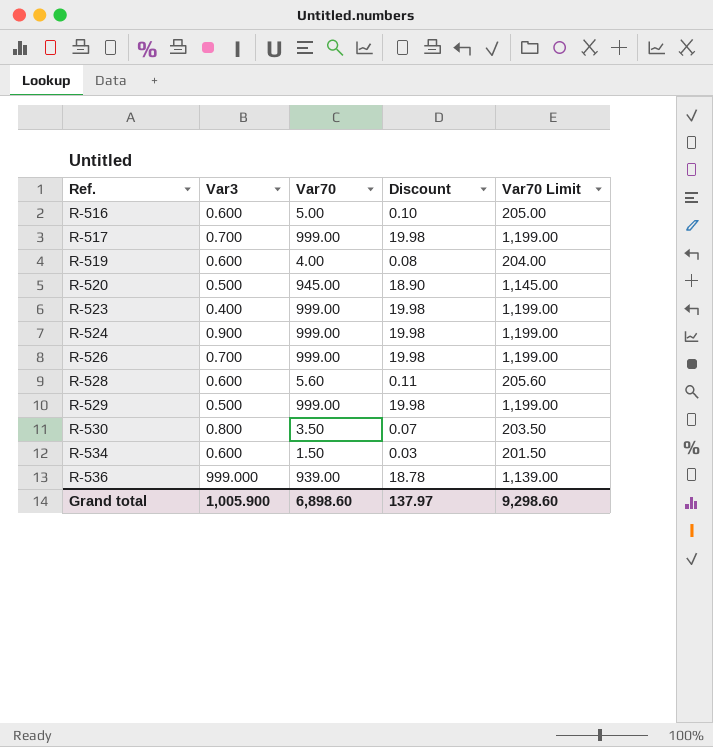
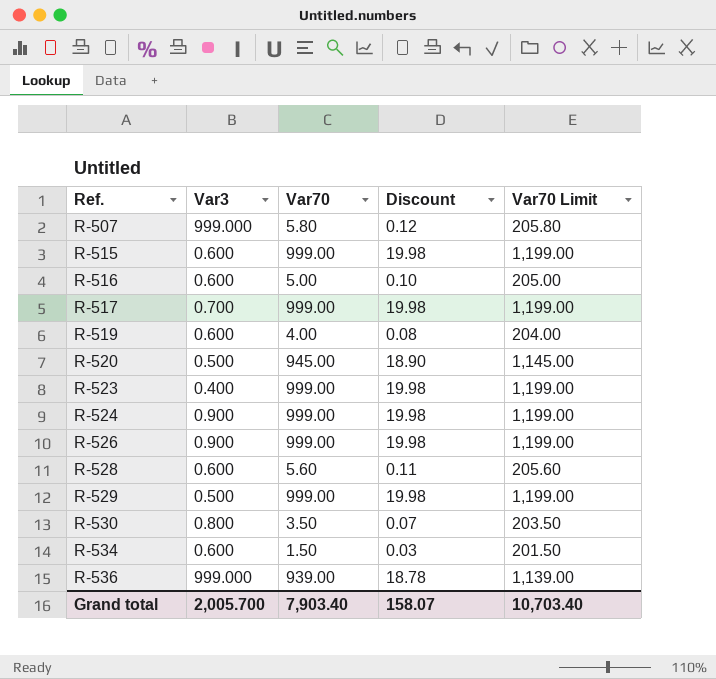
row R-507: none -> 999.000 | 5.80 | 0.12 | 205.80
row R-515: none -> 0.600 | 999.00 | 19.98 | 1,199.00
R-526 | Var3: 0.700 -> 0.900
Grand total | Var3: 1,005.900 -> 2,005.700
Grand total | Var70: 6,898.60 -> 7,903.40
Grand total | Discount: 137.97 -> 158.07
Grand total | Var70 Limit: 9,298.60 -> 10,703.40

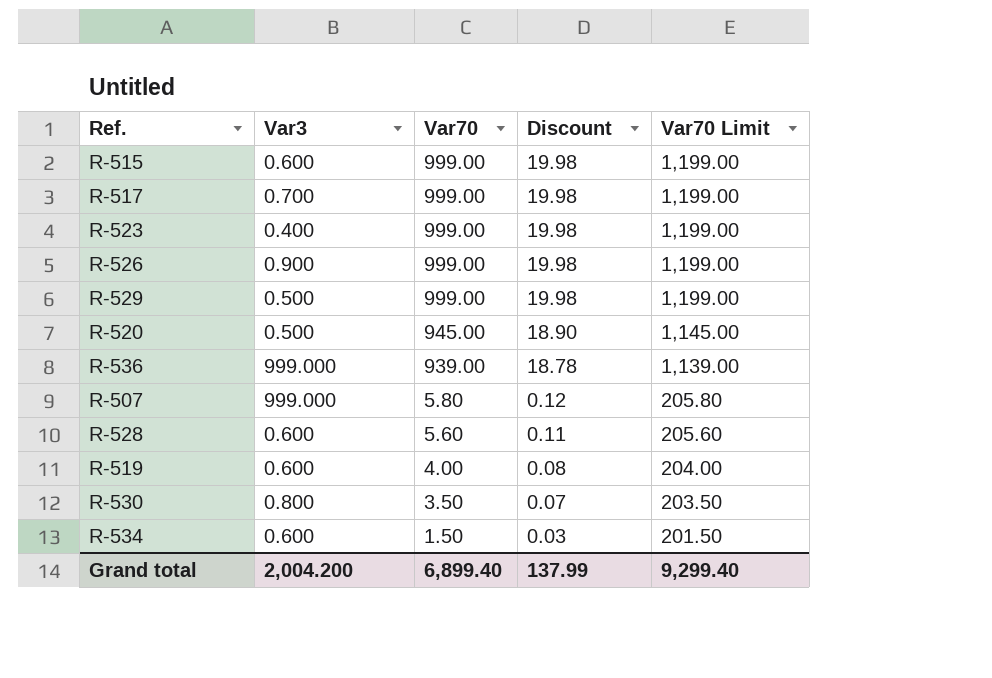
row order: Ref. ascending -> Var70 descending
row R-516: 0.600 | 5.00 | 0.10 | 205.00 -> none
row R-524: 0.900 | 999.00 | 19.98 | 1,199.00 -> none
Grand total | Var3: 2,005.700 -> 2,004.200
Grand total | Var70: 7,903.40 -> 6,899.40
Grand total | Discount: 158.07 -> 137.99
Grand total | Var70 Limit: 10,703.40 -> 9,299.40

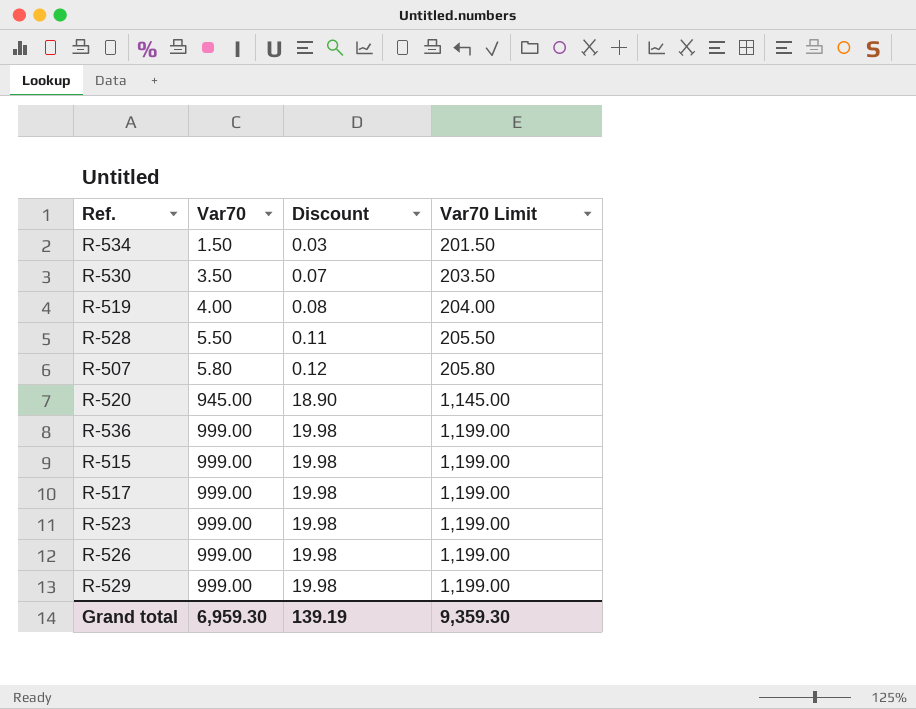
row order: Var70 descending -> Var70 ascending
column Var3 | position: 2 -> none
R-528 | Var70: 5.60 -> 5.50
R-528 | Var70 Limit: 205.60 -> 205.50
R-536 | Var70: 939.00 -> 999.00
R-536 | Discount: 18.78 -> 19.98
R-536 | Var70 Limit: 1,139.00 -> 1,199.00
Grand total | Var70: 6,899.40 -> 6,959.30
Grand total | Discount: 137.99 -> 139.19
Grand total | Var70 Limit: 9,299.40 -> 9,359.30

